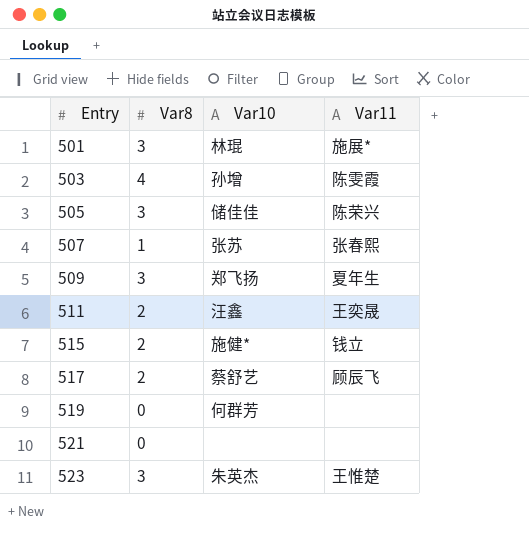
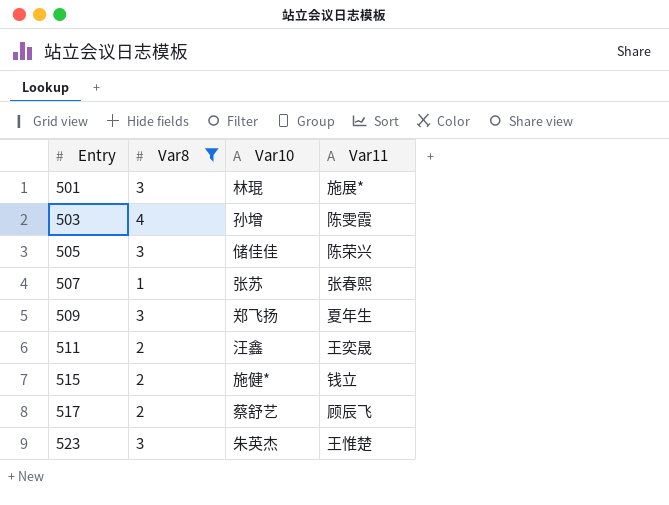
filter: none -> Var8 != 0

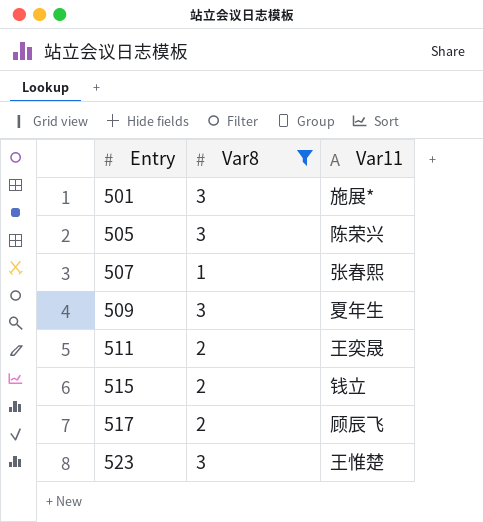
column Var10 | position: 3 -> none
row 503: 4 | 孙增 | 陈雯霞 -> none

